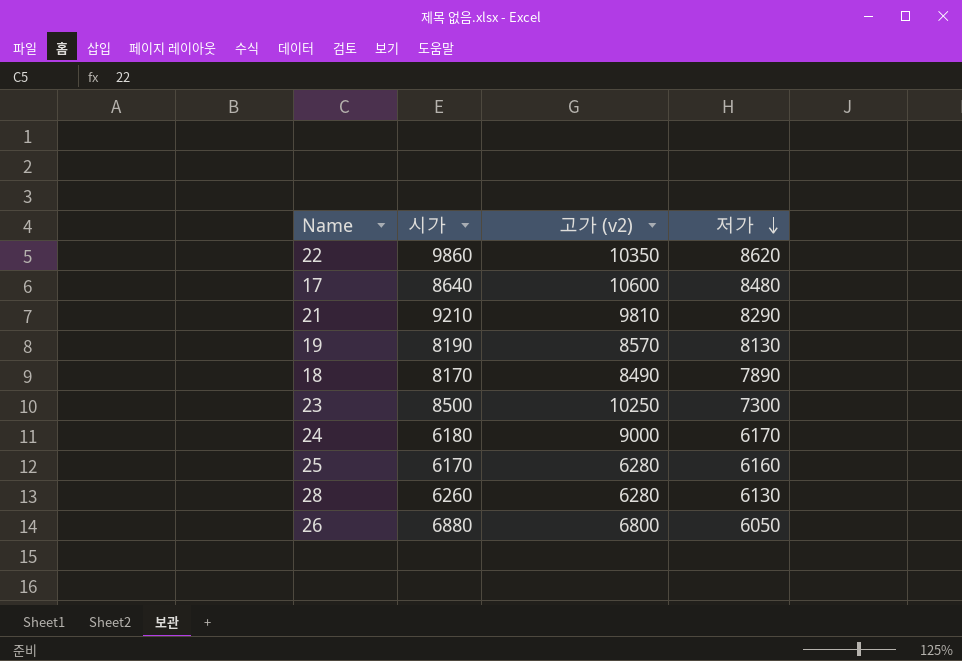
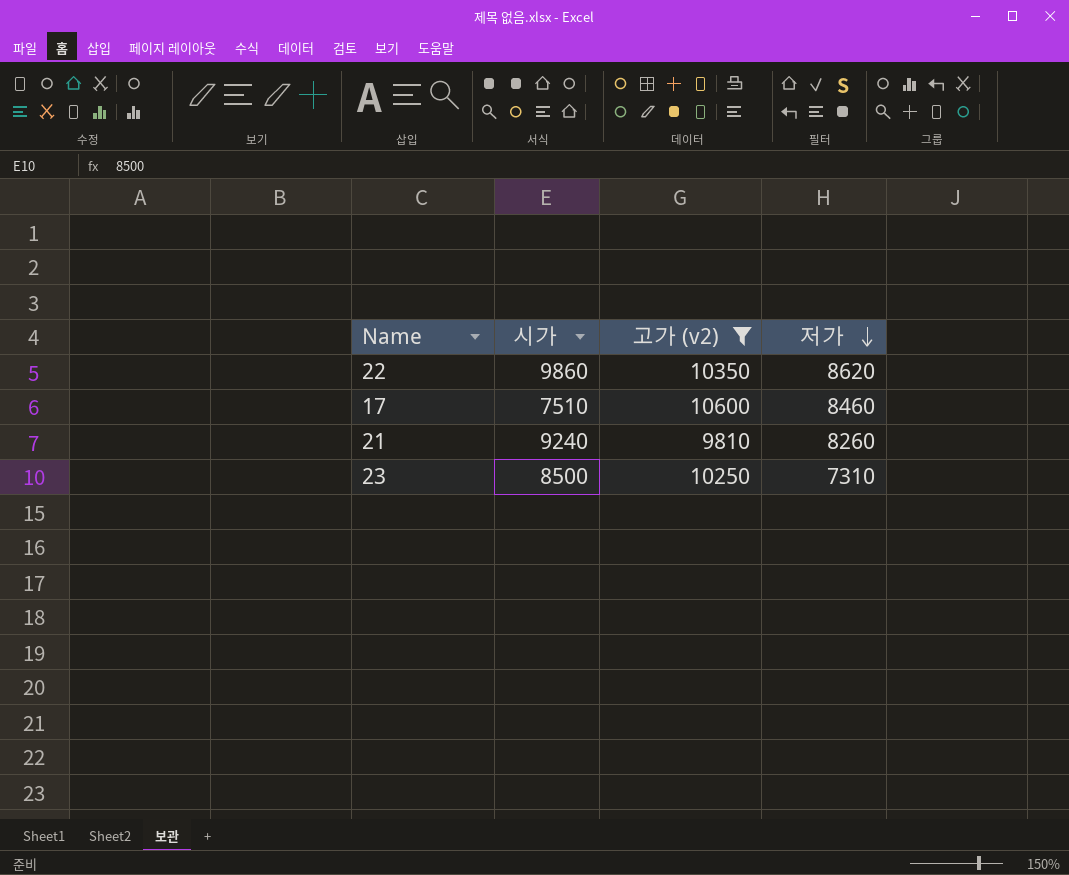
filter: none -> 고가 (v2) >= 9810
17 | 시가: 8640 -> 7510
17 | 저가: 8480 -> 8460
21 | 시가: 9210 -> 9240
21 | 저가: 8290 -> 8260
23 | 저가: 7300 -> 7310

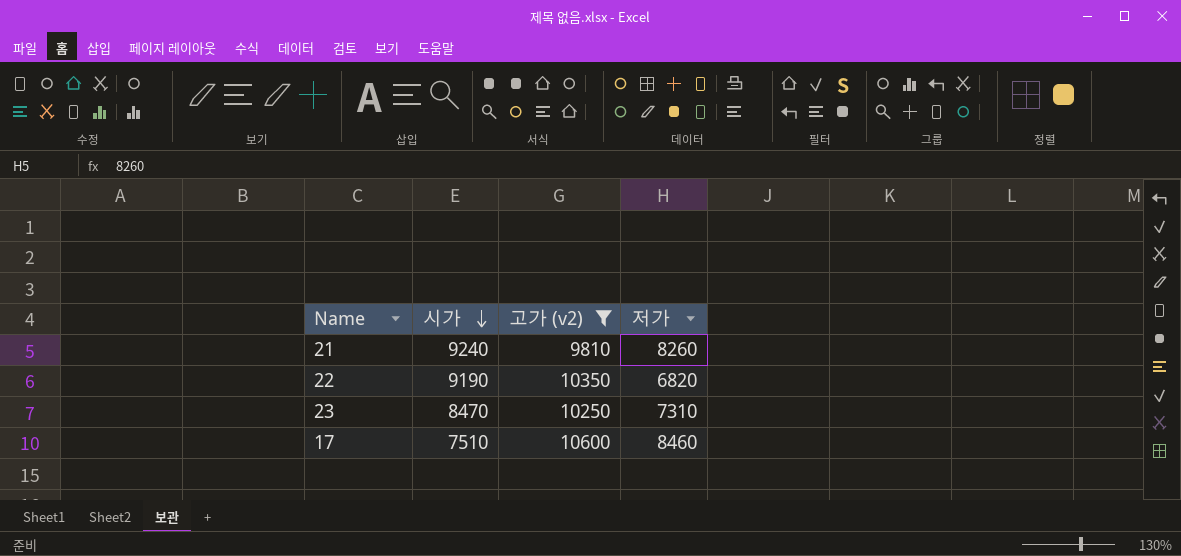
row order: 저가 descending -> 시가 descending
22 | 시가: 9860 -> 9190
22 | 저가: 8620 -> 6820
23 | 시가: 8500 -> 8470

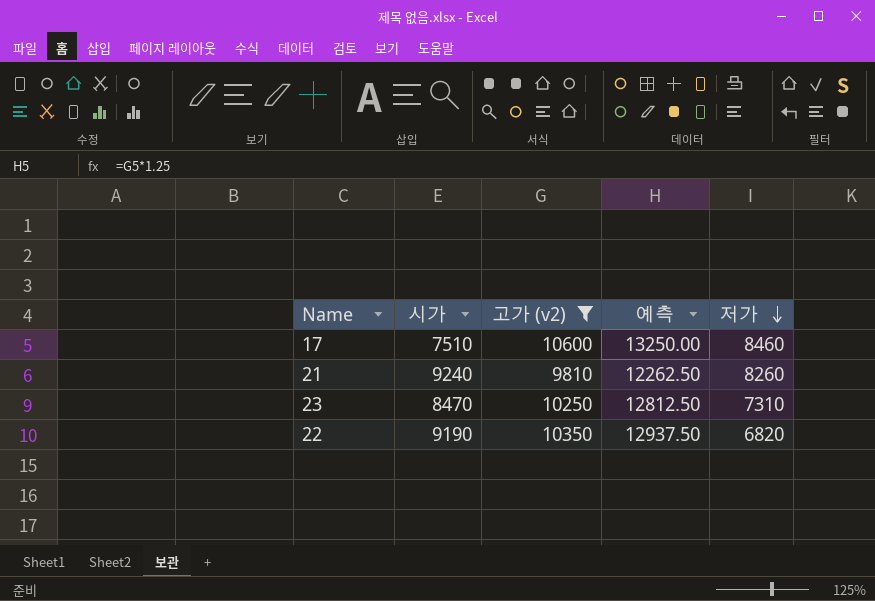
row order: 시가 descending -> 저가 descending
column 예측 | formula: none -> [고가 (v2)] * 1.25

